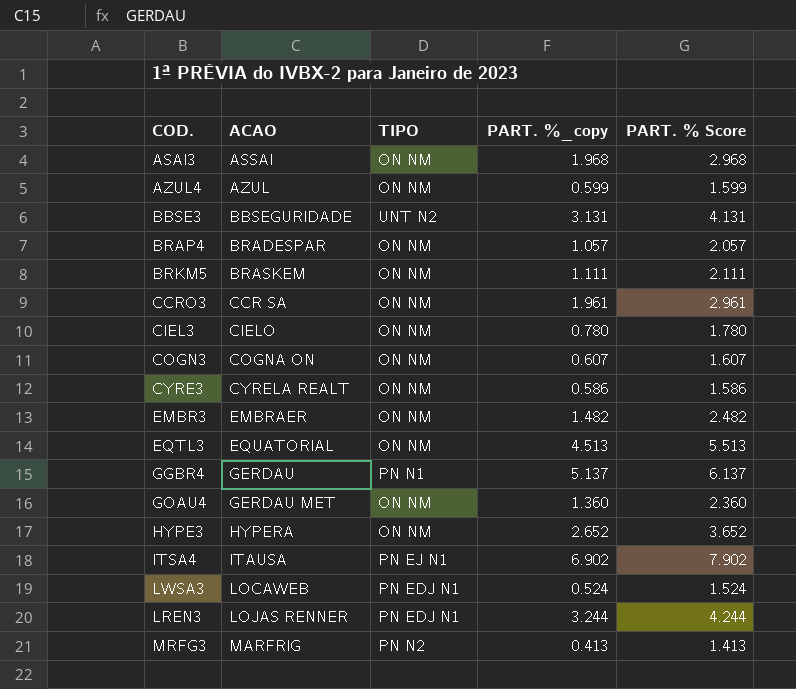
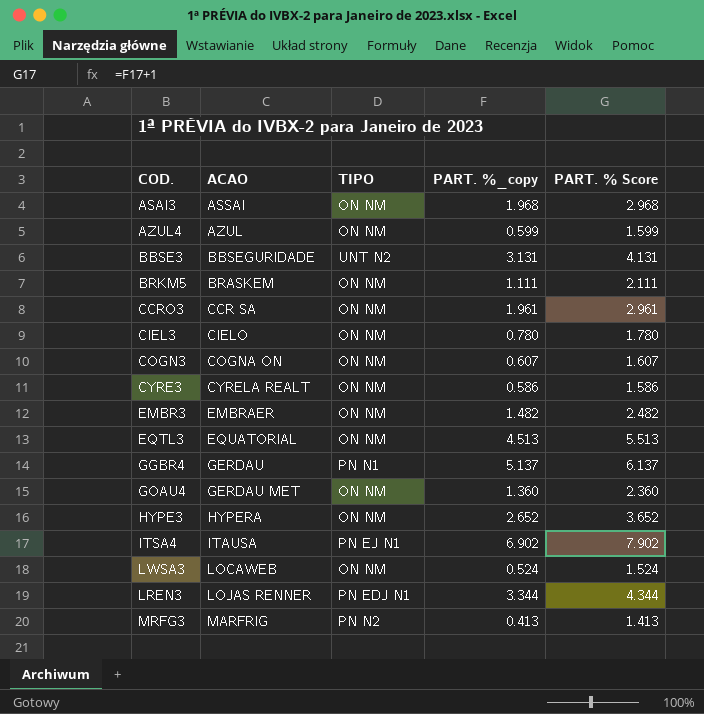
row BRAP4: BRADESPAR | ON NM | 1.057 | 2.057 -> none
LWSA3 | TIPO: PN EDJ N1 -> ON NM
LREN3 | PART. %_copy: 3.244 -> 3.344
LREN3 | PART. % Score: 4.244 -> 4.344

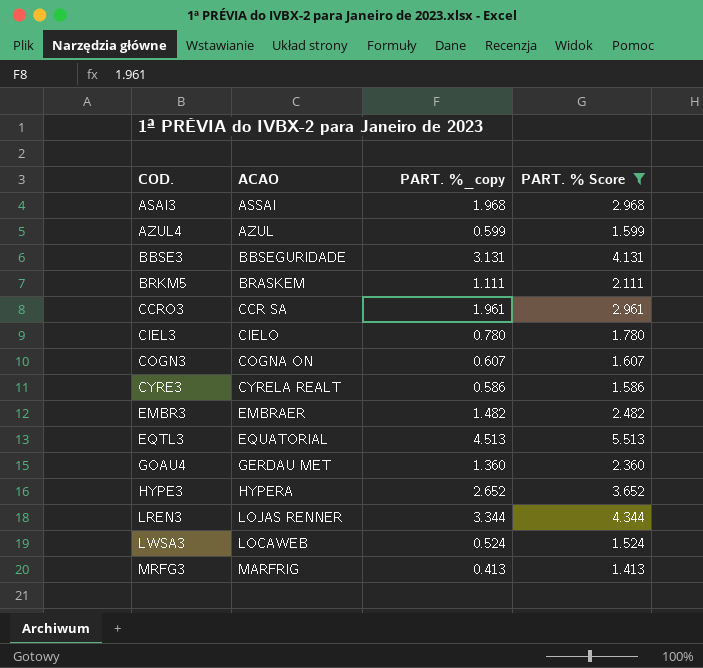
filter: none -> PART. % Score <= 5.513
row order: ACAO ascending -> COD. ascending
column TIPO | position: 3 -> none

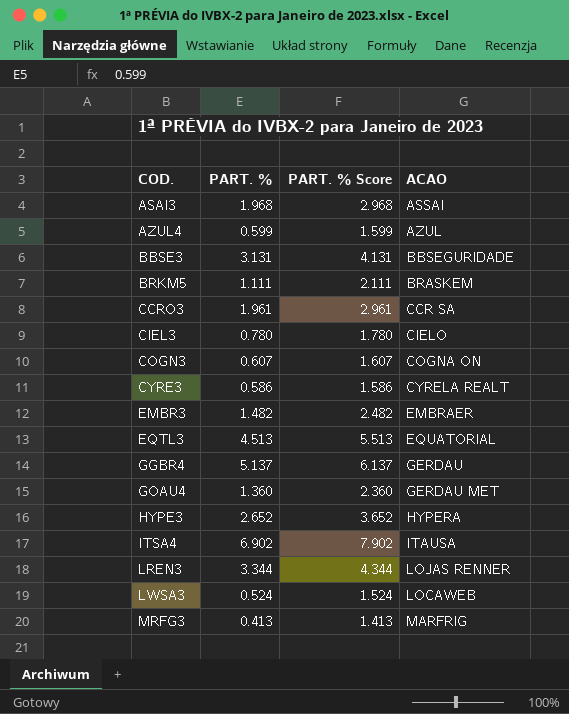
filter: PART. % Score <= 5.513 -> none
column name: PART. %_copy -> PART. %
column ACAO | position: 2 -> 4

